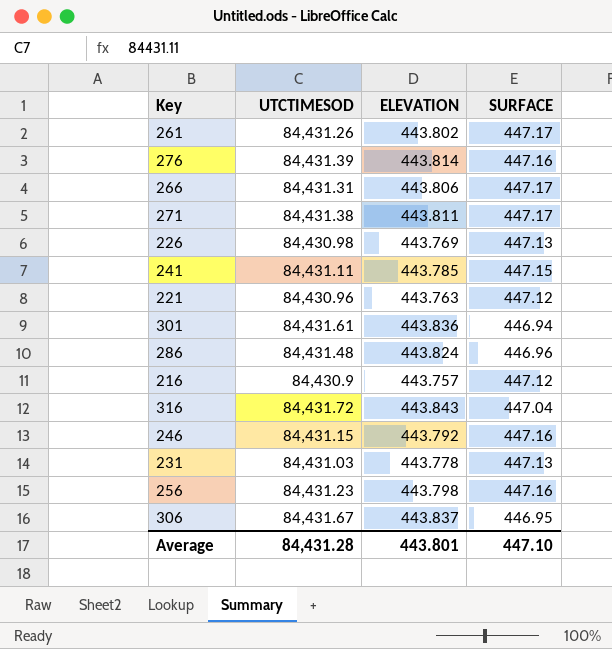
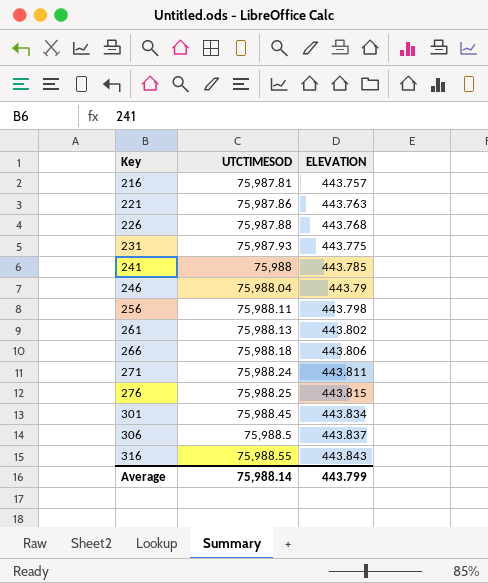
row order: none -> Key ascending
column SURFACE | position: 4 -> none
row 286: 84,431.48 | 443.824 | 446.96 -> none
216 | UTCTIMESOD: 84,430.9 -> 75,987.81
221 | UTCTIMESOD: 84,430.96 -> 75,987.86
226 | UTCTIMESOD: 84,430.98 -> 75,987.88
226 | ELEVATION: 443.769 -> 443.768
231 | UTCTIMESOD: 84,431.03 -> 75,987.93
231 | ELEVATION: 443.778 -> 443.775
241 | UTCTIMESOD: 84,431.11 -> 75,988
246 | UTCTIMESOD: 84,431.15 -> 75,988.04
246 | ELEVATION: 443.792 -> 443.79
256 | UTCTIMESOD: 84,431.23 -> 75,988.11
261 | UTCTIMESOD: 84,431.26 -> 75,988.13
266 | UTCTIMESOD: 84,431.31 -> 75,988.18
271 | UTCTIMESOD: 84,431.38 -> 75,988.24
276 | UTCTIMESOD: 84,431.39 -> 75,988.25
276 | ELEVATION: 443.814 -> 443.815
301 | UTCTIMESOD: 84,431.61 -> 75,988.45
301 | ELEVATION: 443.836 -> 443.834
306 | UTCTIMESOD: 84,431.67 -> 75,988.5
316 | UTCTIMESOD: 84,431.72 -> 75,988.55
Average | UTCTIMESOD: 84,431.28 -> 75,988.14
Average | ELEVATION: 443.801 -> 443.799

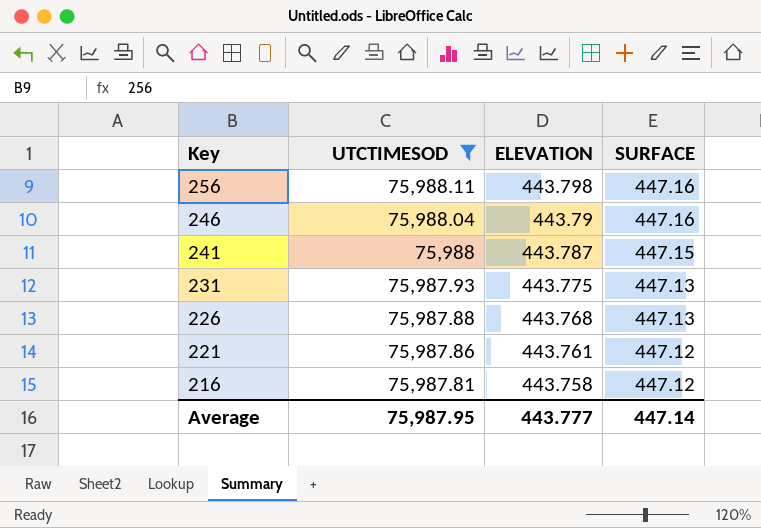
filter: none -> UTCTIMESOD <= 75,988.11
row order: Key ascending -> Key descending
column SURFACE | position: none -> 4
241 | ELEVATION: 443.785 -> 443.787
221 | ELEVATION: 443.763 -> 443.761
216 | ELEVATION: 443.757 -> 443.758
Average | UTCTIMESOD: 75,988.14 -> 75,987.95
Average | ELEVATION: 443.799 -> 443.777

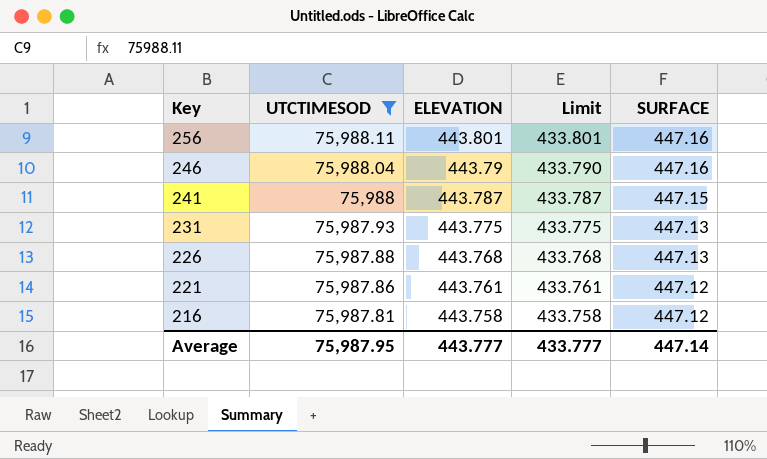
column Limit | formula: none -> [ELEVATION] - 10
256 | ELEVATION: 443.798 -> 443.801

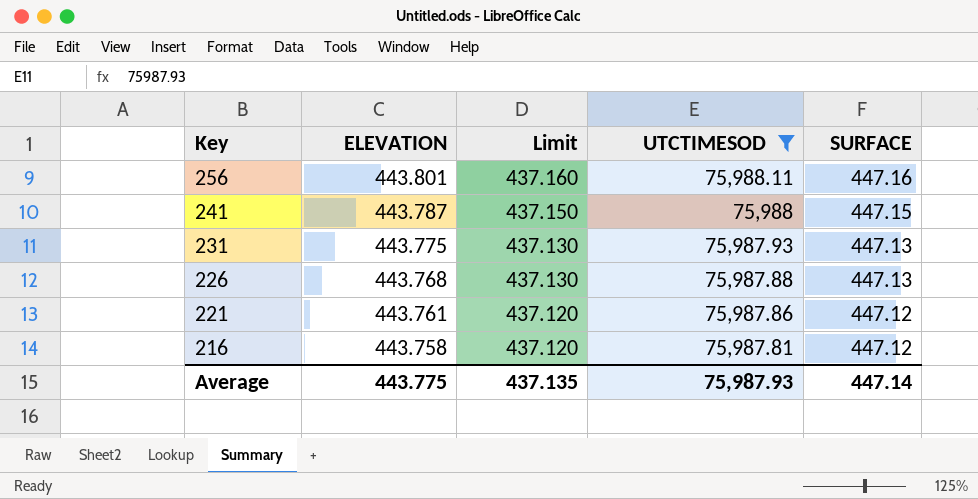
column Limit | formula: [ELEVATION] - 10 -> [SURFACE] - 10
column UTCTIMESOD | position: 2 -> 4
row 246: 75,988.04 | 443.79 | 433.790 | 447.16 -> none
Average | ELEVATION: 443.777 -> 443.775
Average | Limit: 433.777 -> 437.135
Average | UTCTIMESOD: 75,987.95 -> 75,987.93

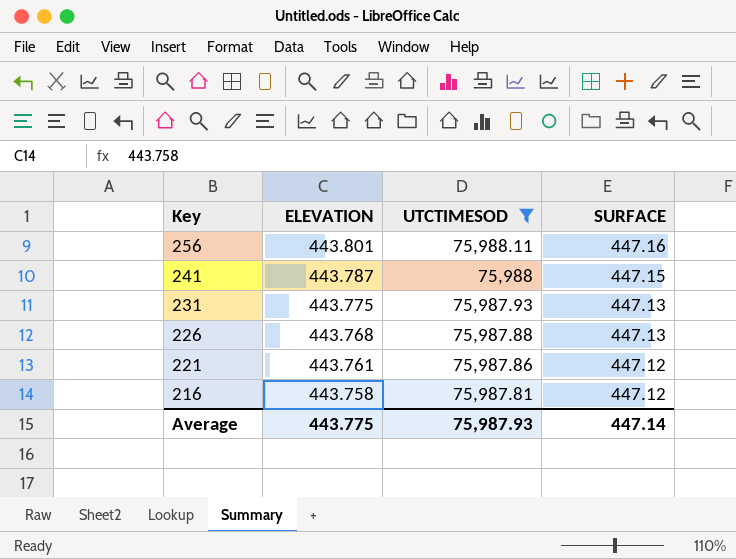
column Limit | formula: [SURFACE] - 10 -> none

